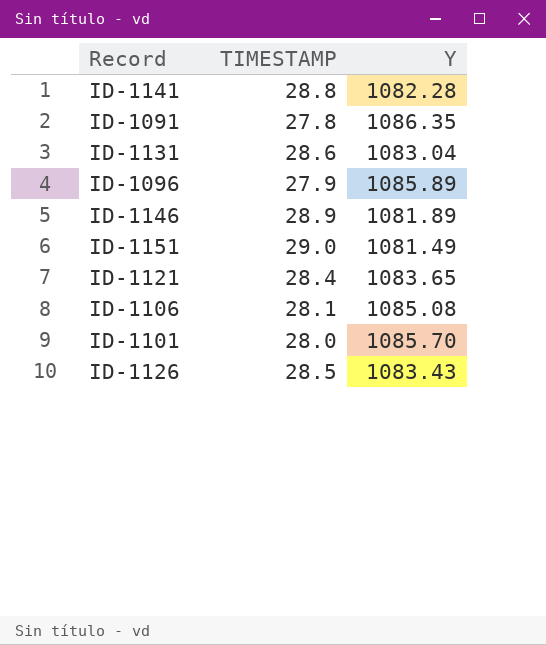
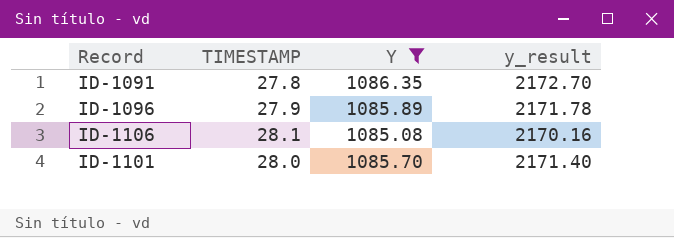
filter: none -> Y >= 1085.08
column y_result | formula: none -> [Y] * 2

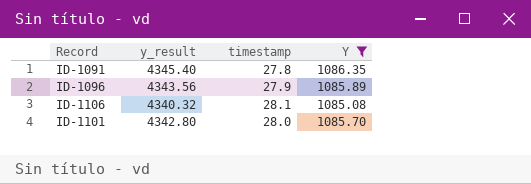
column y_result | formula: [Y] * 2 -> [Y] * 4
column y_result | position: 4 -> 2
column name: TIMESTAMP -> timestamp

